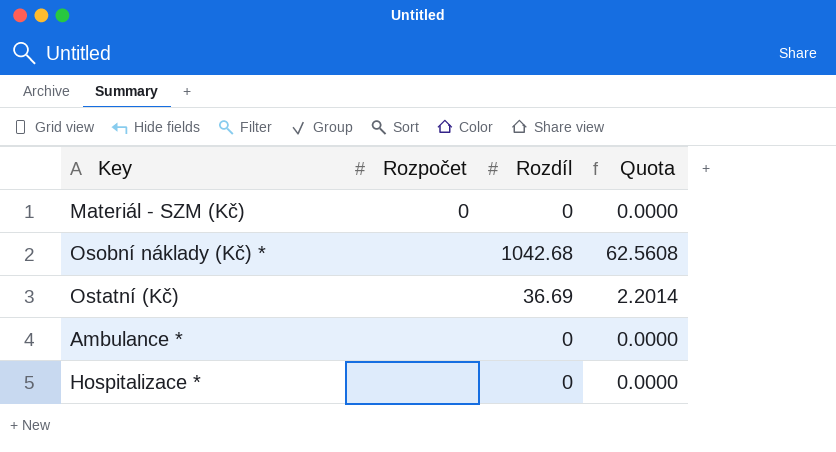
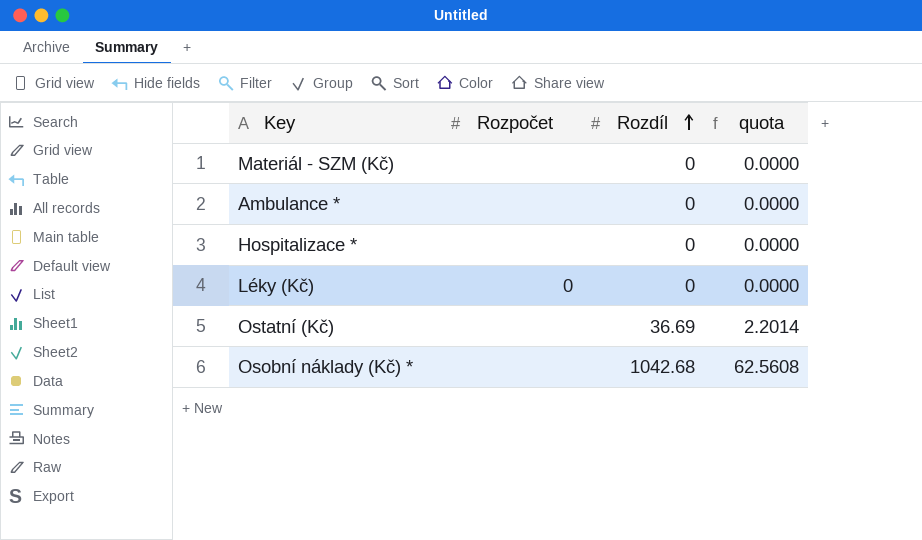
row order: none -> Rozdíl ascending
column name: Quota -> quota
Materiál - SZM (Kč) | Rozpočet: 0 -> none
row Léky (Kč): none -> 0 | 0 | 0.0000

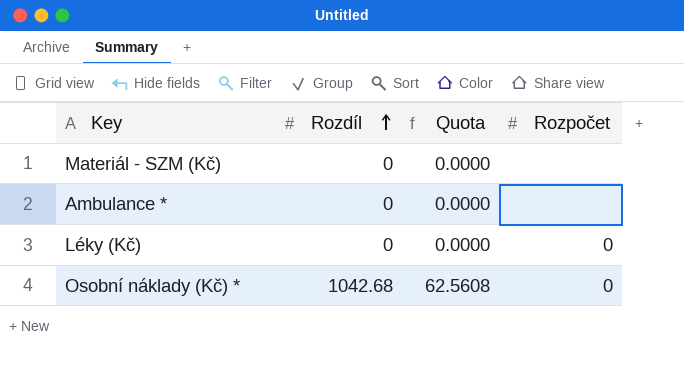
column name: quota -> Quota
column Rozpočet | position: 2 -> 4
row Hospitalizace *: none | 0 | 0.0000 -> none
row Ostatní (Kč): none | 36.69 | 2.2014 -> none
Osobní náklady (Kč) * | Rozpočet: none -> 0

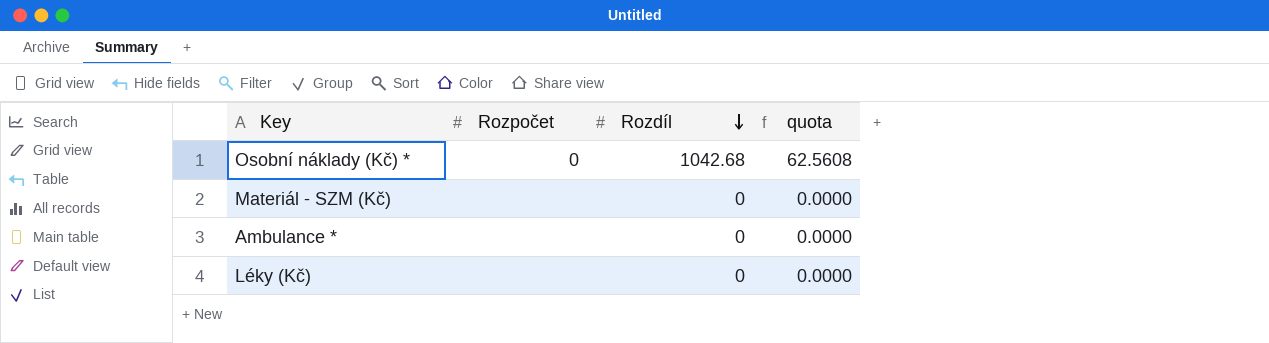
row order: Rozdíl ascending -> Rozdíl descending
column Rozpočet | position: 4 -> 2
column name: Quota -> quota
Léky (Kč) | Rozpočet: 0 -> none

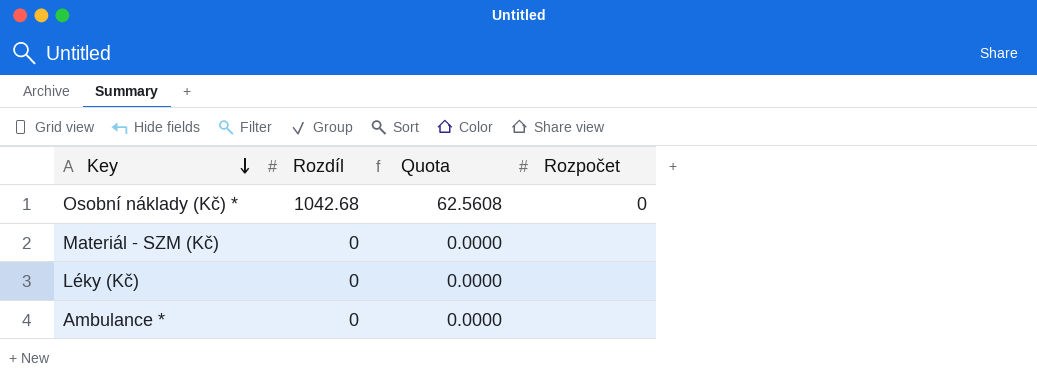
row order: Rozdíl descending -> Key descending
column name: quota -> Quota
column Rozpočet | position: 2 -> 4

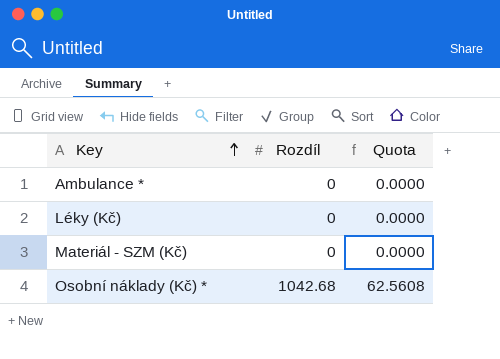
row order: Key descending -> Key ascending
column Rozpočet | position: 4 -> none

